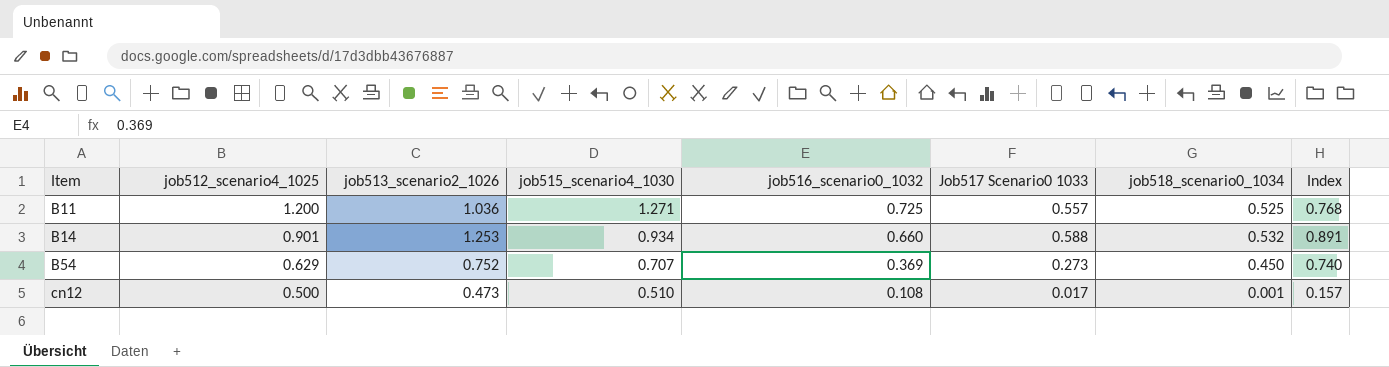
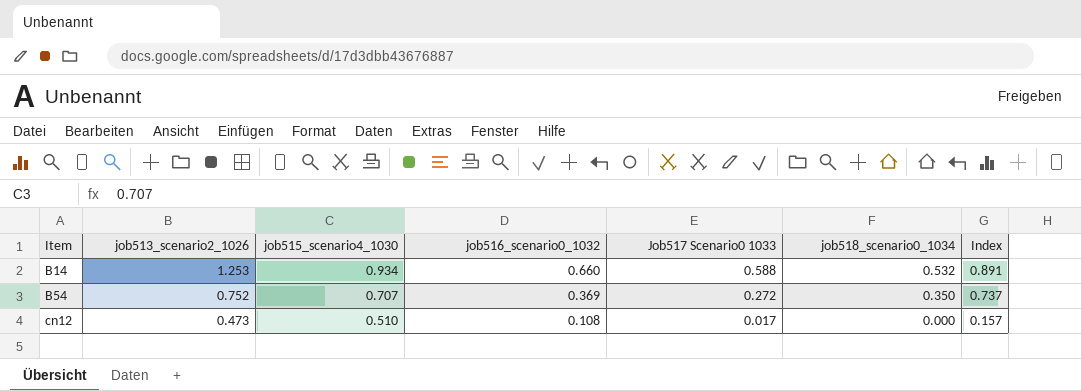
column job512_scenario4_1025 | position: 2 -> none
row B11: 1.200 | 1.036 | 1.271 | 0.725 | 0.557 | 0.525 | 0.768 -> none
B54 | Job517 Scenario0 1033: 0.273 -> 0.272
B54 | job518_scenario0_1034: 0.450 -> 0.350
B54 | Index: 0.740 -> 0.737
cn12 | job518_scenario0_1034: 0.001 -> 0.000

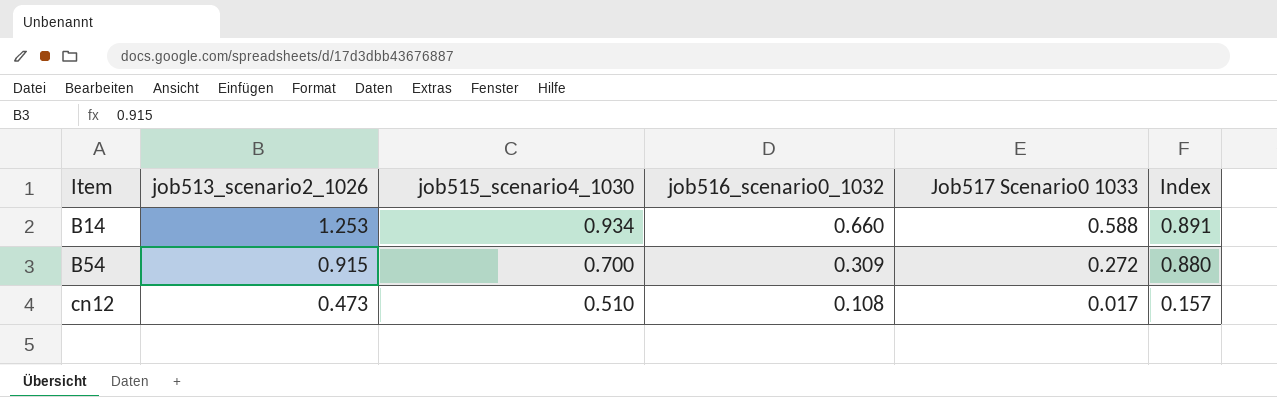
column job518_scenario0_1034 | position: 6 -> none
B54 | job513_scenario2_1026: 0.752 -> 0.915
B54 | job515_scenario4_1030: 0.707 -> 0.700
B54 | job516_scenario0_1032: 0.369 -> 0.309
B54 | Index: 0.737 -> 0.880

